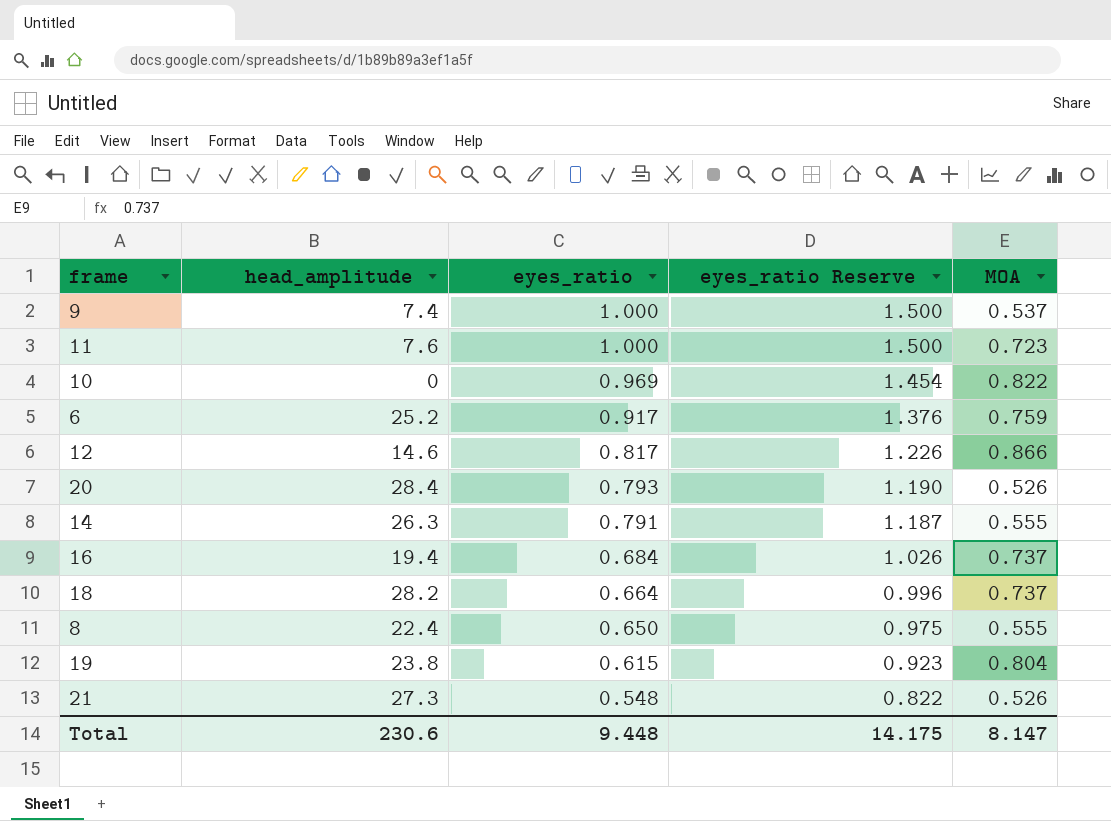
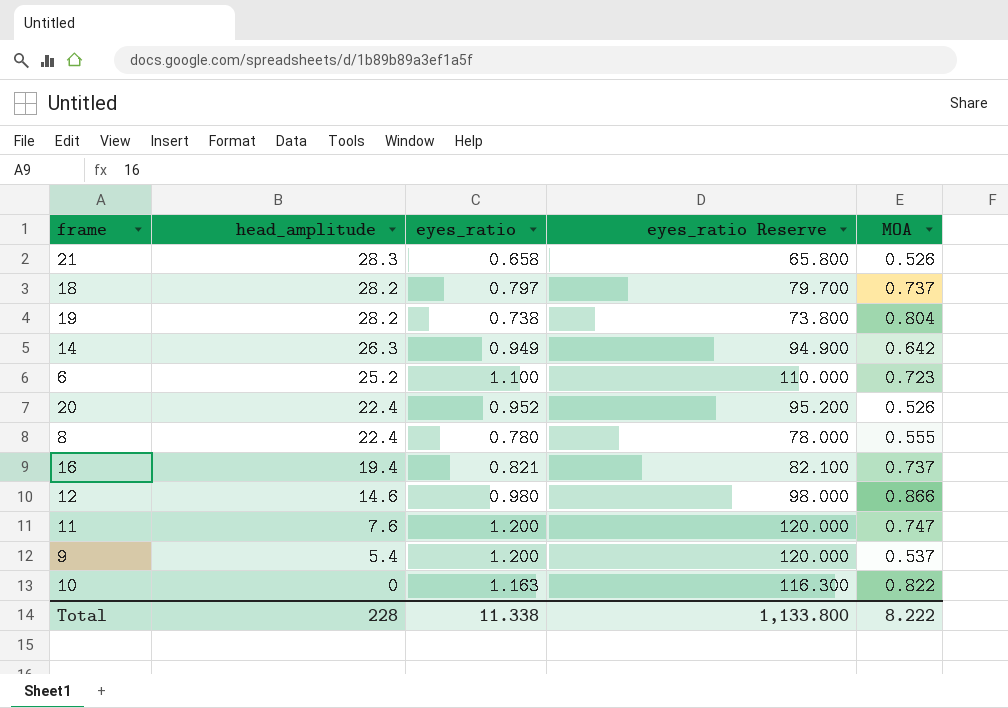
row order: eyes_ratio descending -> head_amplitude descending
column eyes_ratio Reserve | formula: [eyes_ratio] * 1.5 -> [eyes_ratio] * 100
21 | head_amplitude: 27.3 -> 28.3
21 | eyes_ratio: 0.548 -> 0.658
18 | eyes_ratio: 0.664 -> 0.797
19 | head_amplitude: 23.8 -> 28.2
19 | eyes_ratio: 0.615 -> 0.738
14 | eyes_ratio: 0.791 -> 0.949
14 | MOA: 0.555 -> 0.642
6 | eyes_ratio: 0.917 -> 1.100
6 | MOA: 0.759 -> 0.723
20 | head_amplitude: 28.4 -> 22.4
20 | eyes_ratio: 0.793 -> 0.952
8 | eyes_ratio: 0.650 -> 0.780
16 | eyes_ratio: 0.684 -> 0.821
12 | eyes_ratio: 0.817 -> 0.980
11 | eyes_ratio: 1.000 -> 1.200
11 | MOA: 0.723 -> 0.747
9 | head_amplitude: 7.4 -> 5.4
9 | eyes_ratio: 1.000 -> 1.200
10 | eyes_ratio: 0.969 -> 1.163
Total | head_amplitude: 230.6 -> 228
Total | eyes_ratio: 9.448 -> 11.338
Total | eyes_ratio Reserve: 14.175 -> 1,133.800
Total | MOA: 8.147 -> 8.222

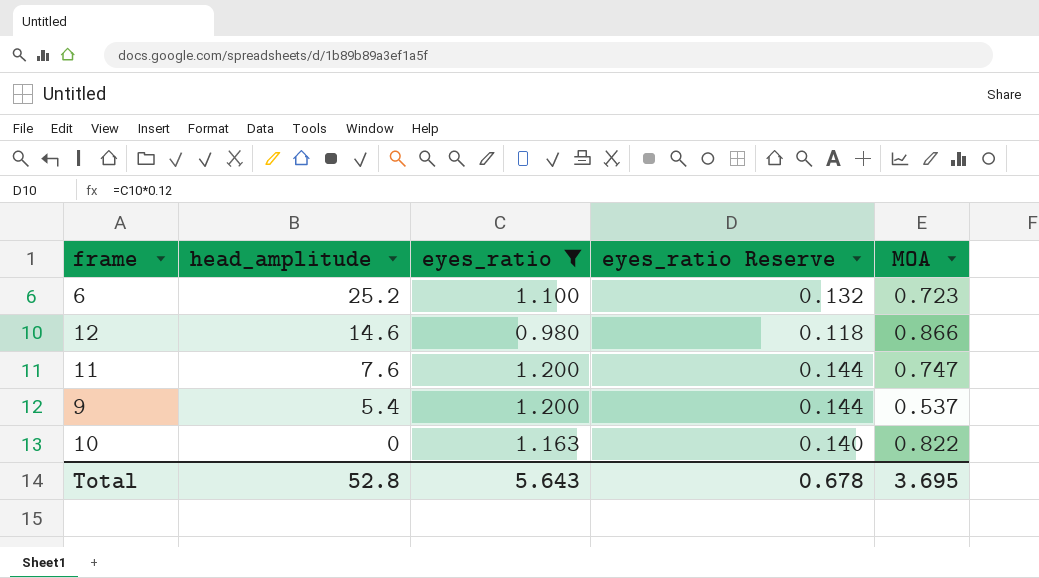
filter: none -> eyes_ratio >= 0.980
column eyes_ratio Reserve | formula: [eyes_ratio] * 100 -> [eyes_ratio] * 0.12
Total | head_amplitude: 228 -> 52.8
Total | eyes_ratio: 11.338 -> 5.643
Total | eyes_ratio Reserve: 1,133.800 -> 0.678
Total | MOA: 8.222 -> 3.695

